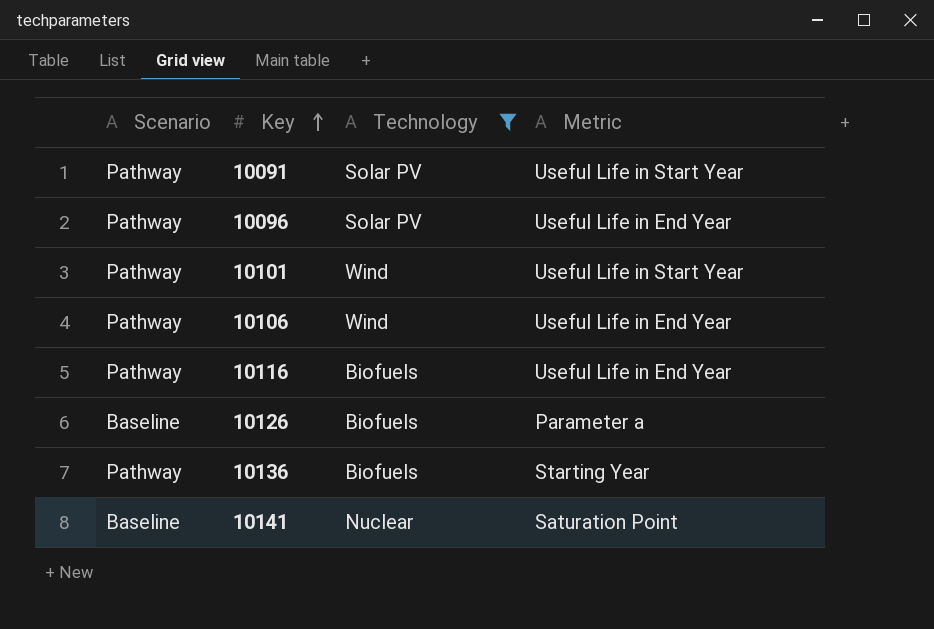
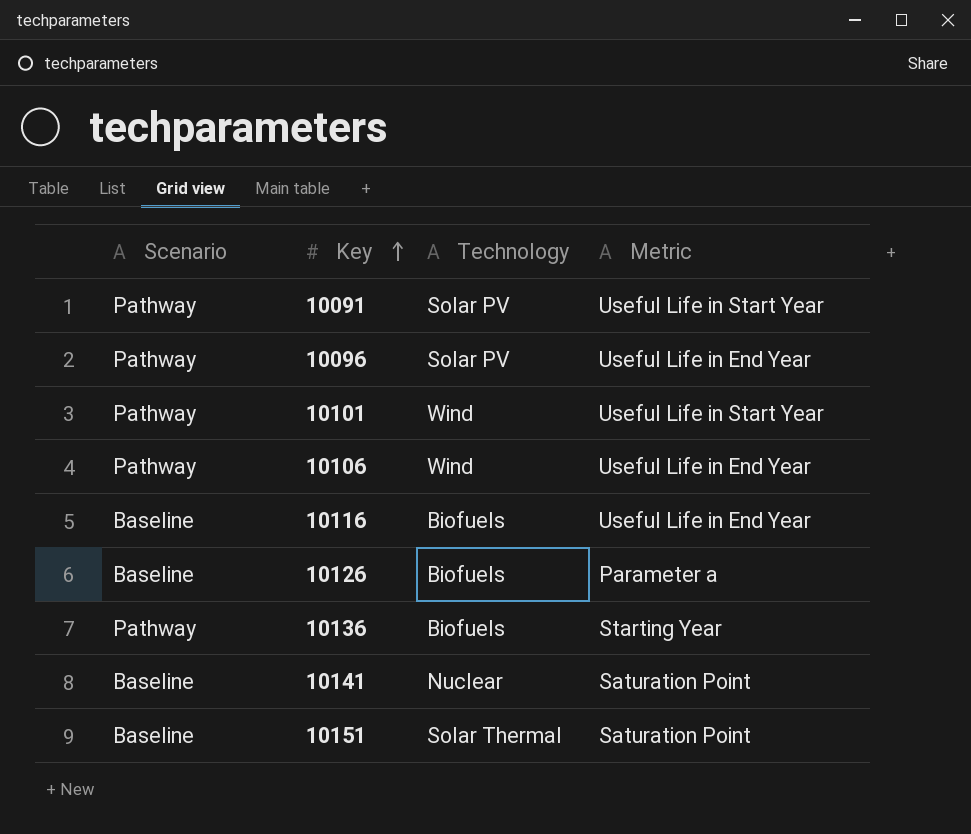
filter: Technology != Solar Thermal -> none
10116 | Scenario: Pathway -> Baseline

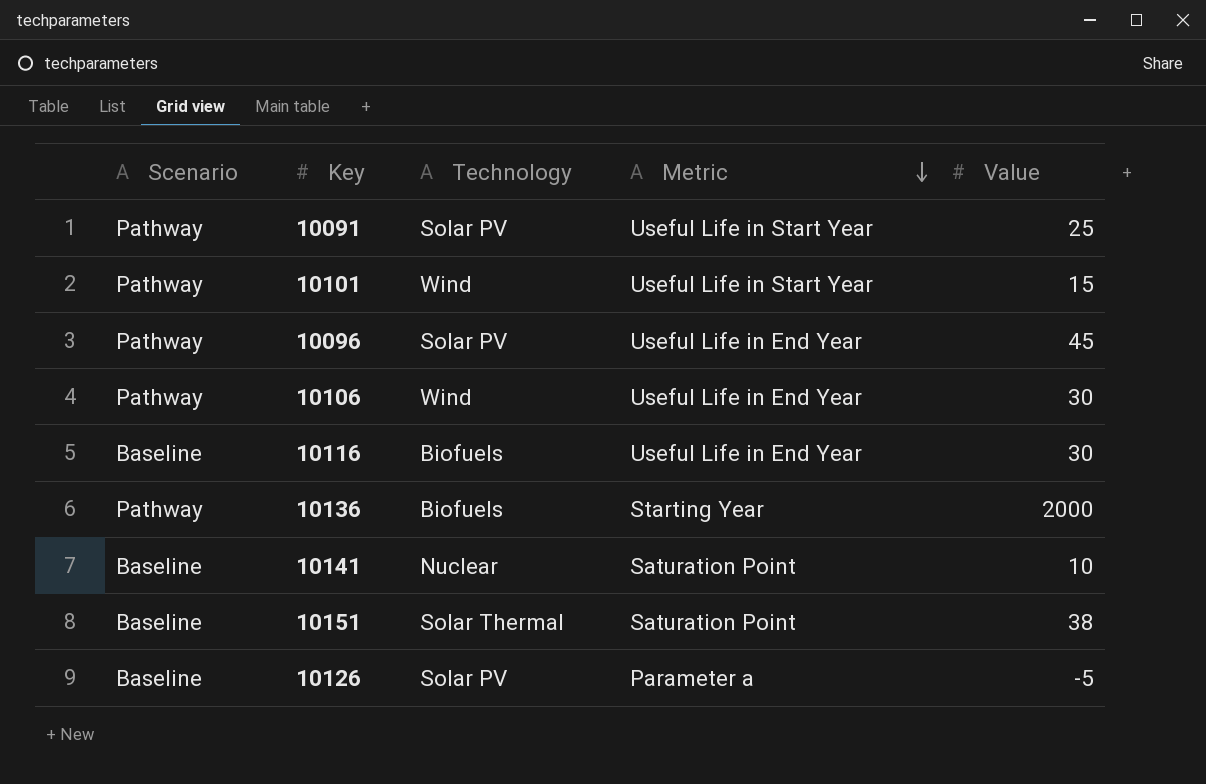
row order: Key ascending -> Metric descending
column Value | position: none -> 5
10126 | Technology: Biofuels -> Solar PV

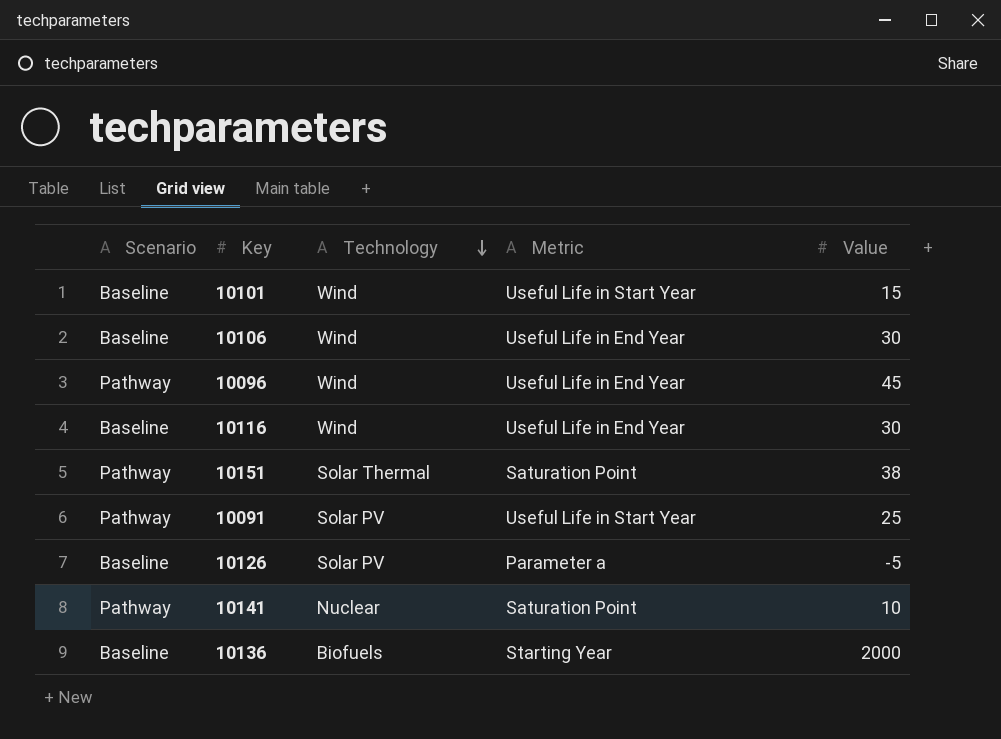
row order: Metric descending -> Technology descending
10101 | Scenario: Pathway -> Baseline
10106 | Scenario: Pathway -> Baseline
10096 | Technology: Solar PV -> Wind
10116 | Technology: Biofuels -> Wind
10151 | Scenario: Baseline -> Pathway
10141 | Scenario: Baseline -> Pathway
10136 | Scenario: Pathway -> Baseline

